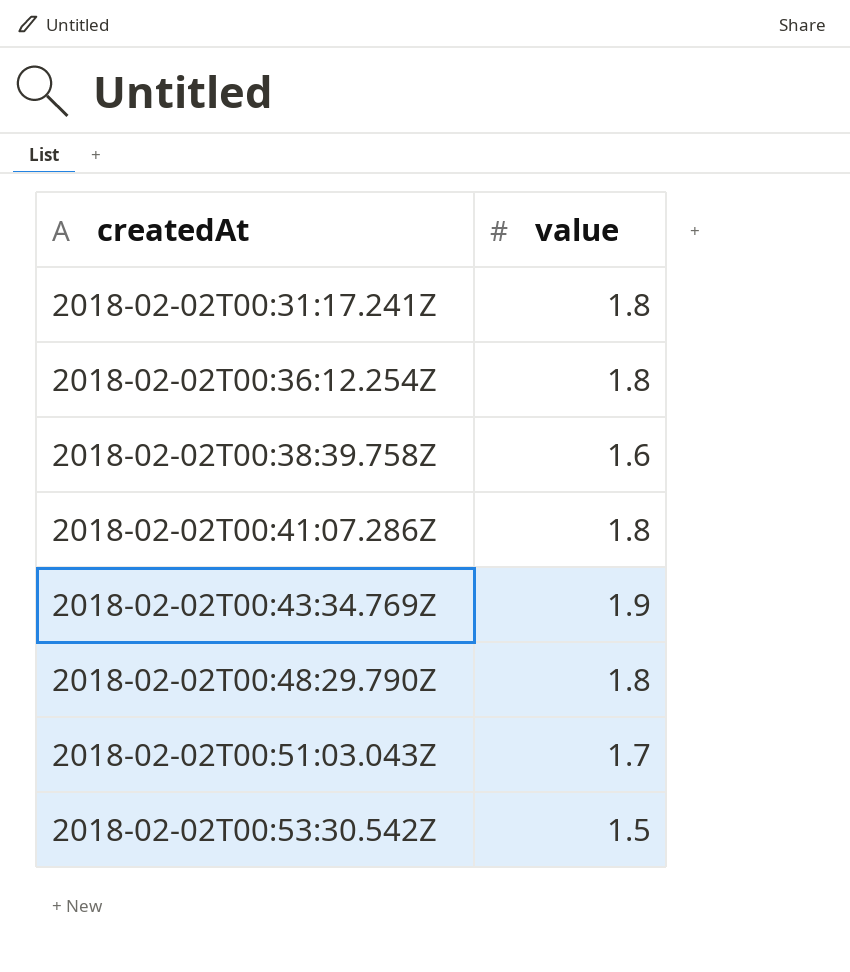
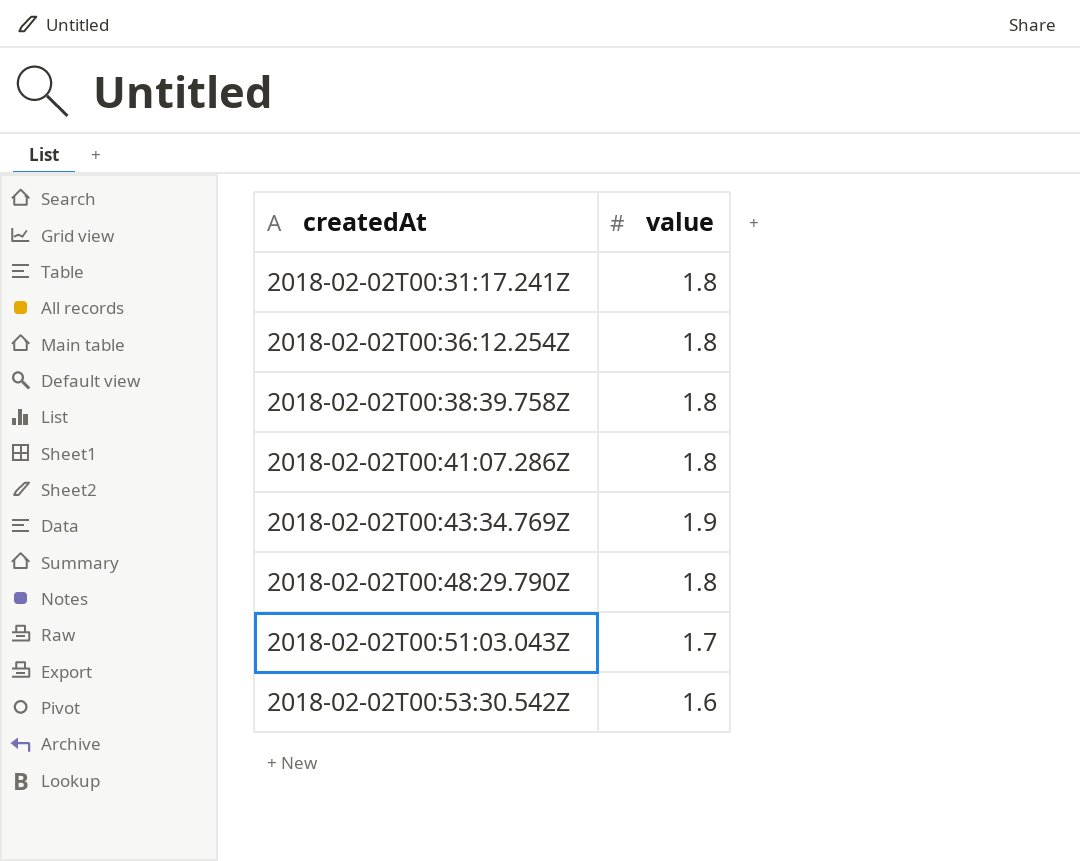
2018-02-02T00:38:39.758Z | value: 1.6 -> 1.8
2018-02-02T00:53:30.542Z | value: 1.5 -> 1.6

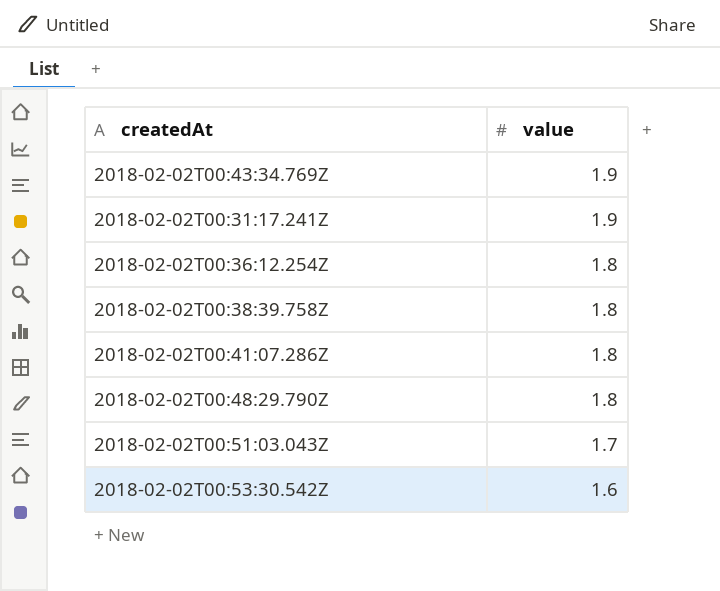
row order: createdAt ascending -> value descending
2018-02-02T00:31:17.241Z | value: 1.8 -> 1.9

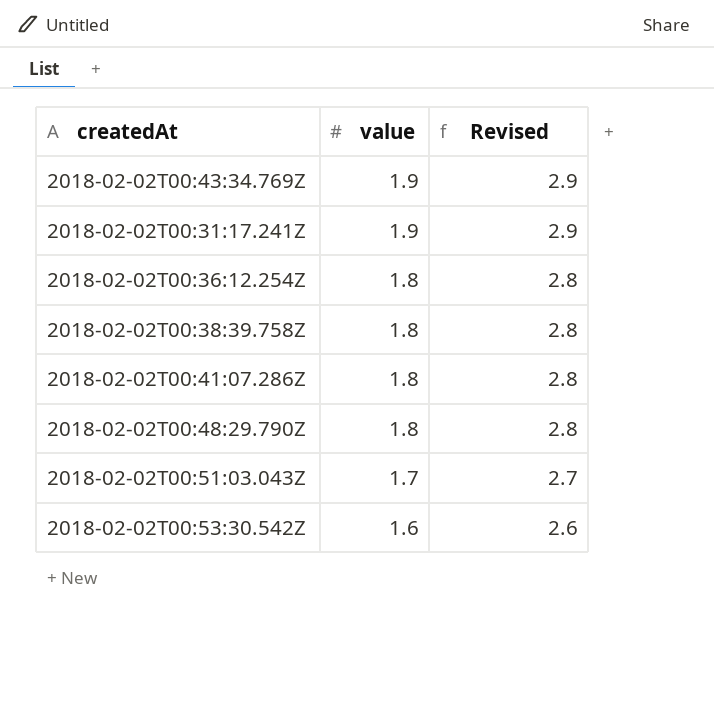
column Revised | formula: none -> [value] + 1

